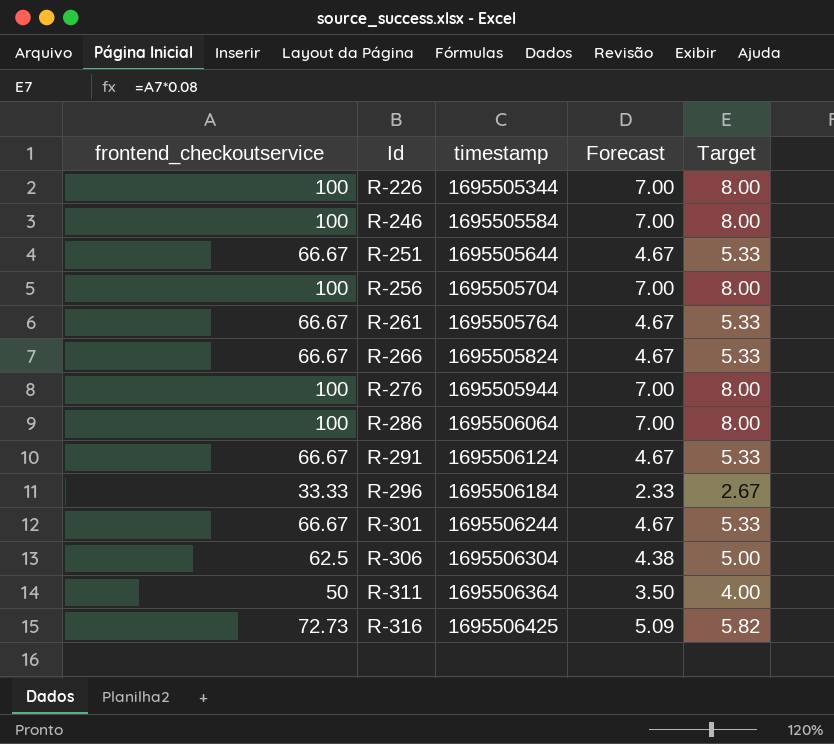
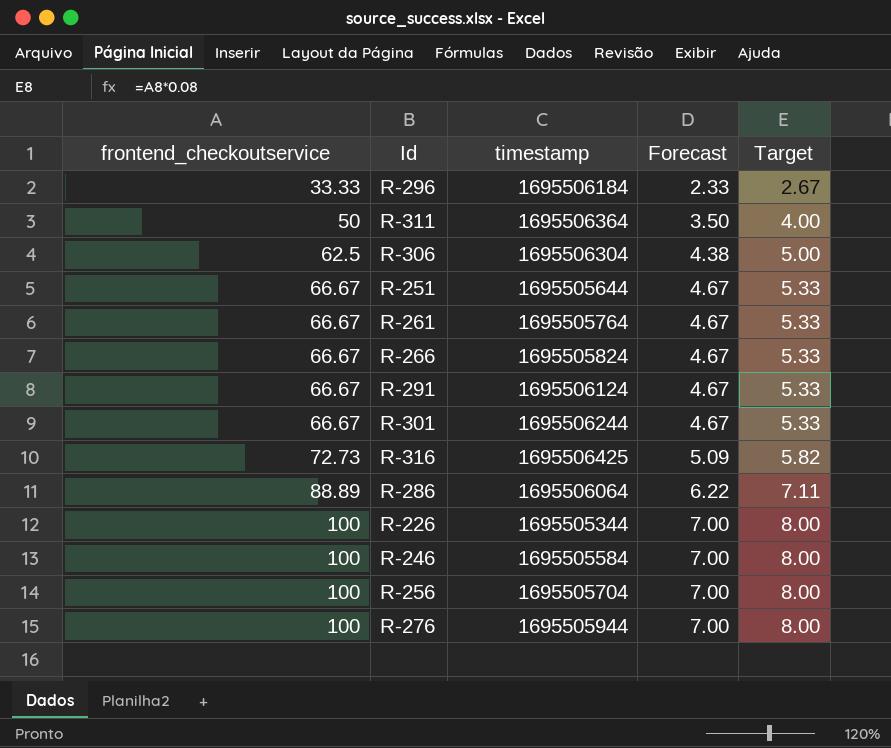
row order: Id ascending -> frontend_checkoutservice ascending
R-286 | frontend_checkoutservice: 100 -> 88.89
R-286 | Forecast: 7.00 -> 6.22
R-286 | Target: 8.00 -> 7.11

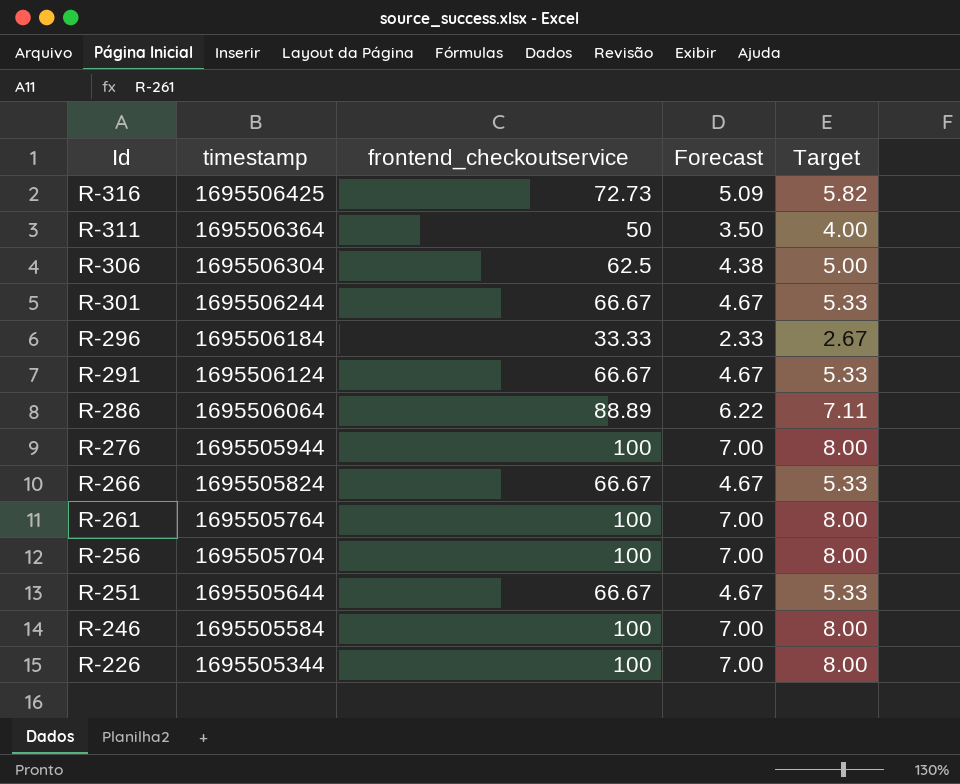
row order: frontend_checkoutservice ascending -> Id descending
column frontend_checkoutservice | position: 1 -> 3
R-261 | frontend_checkoutservice: 66.67 -> 100
R-261 | Forecast: 4.67 -> 7.00
R-261 | Target: 5.33 -> 8.00

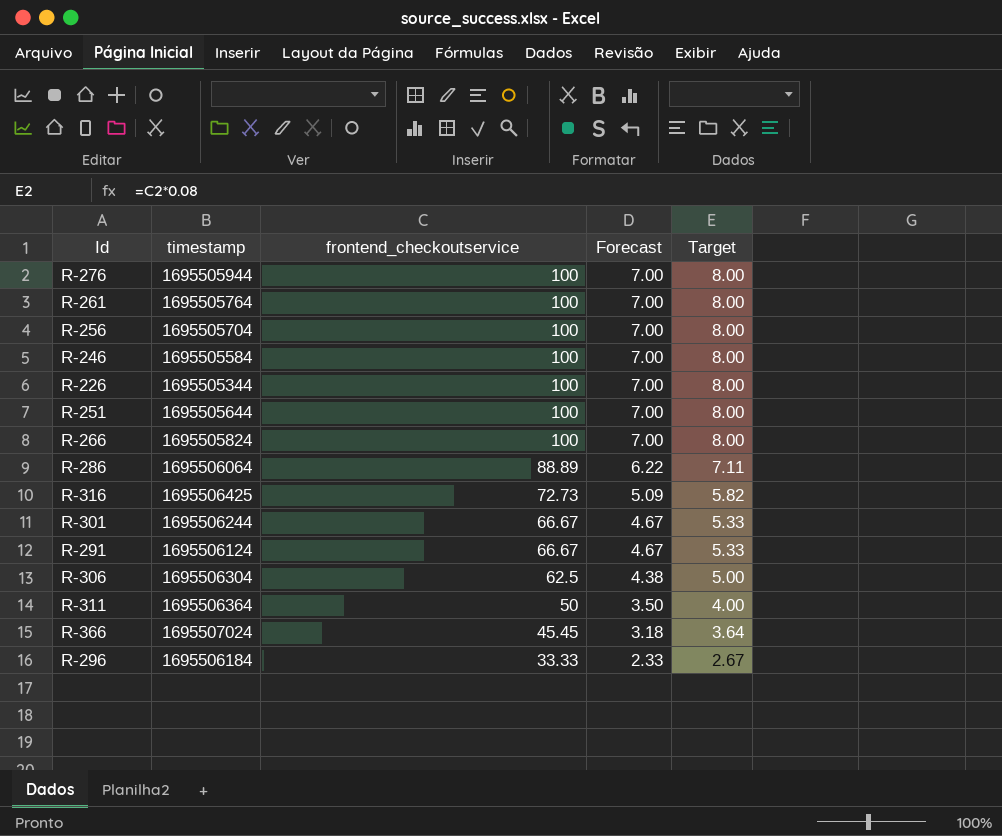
row order: Id descending -> frontend_checkoutservice descending
R-251 | frontend_checkoutservice: 66.67 -> 100
R-251 | Forecast: 4.67 -> 7.00
R-251 | Target: 5.33 -> 8.00
R-266 | frontend_checkoutservice: 66.67 -> 100
R-266 | Forecast: 4.67 -> 7.00
R-266 | Target: 5.33 -> 8.00
row R-366: none -> 1695507024 | 45.45 | 3.18 | 3.64

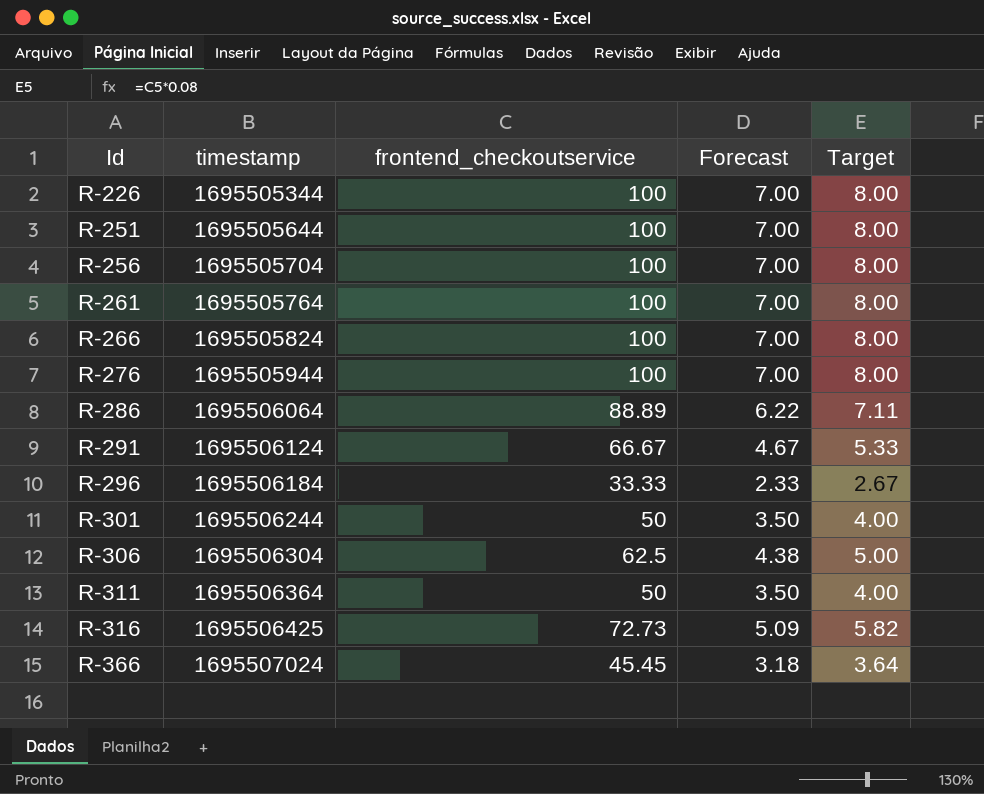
row order: frontend_checkoutservice descending -> Id ascending
row R-246: 1695505584 | 100 | 7.00 | 8.00 -> none
R-301 | frontend_checkoutservice: 66.67 -> 50
R-301 | Forecast: 4.67 -> 3.50
R-301 | Target: 5.33 -> 4.00

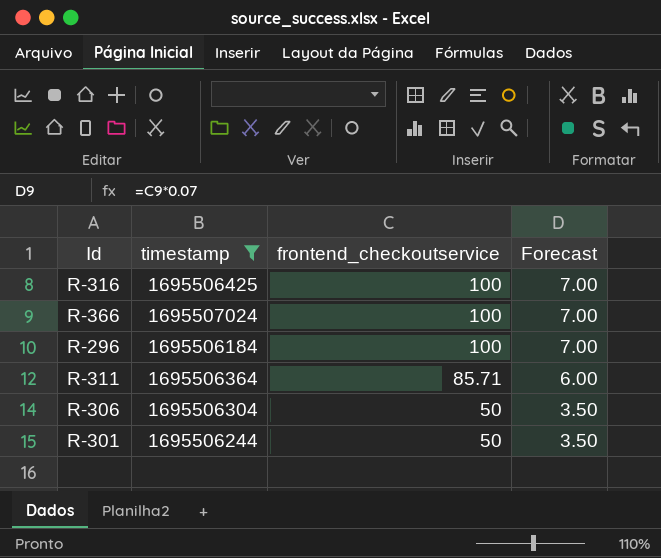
filter: none -> timestamp >= 1695506184
row order: Id ascending -> frontend_checkoutservice descending
column Target | formula: [frontend_checkoutservice] * 0.08 -> none
R-316 | frontend_checkoutservice: 72.73 -> 100
R-316 | Forecast: 5.09 -> 7.00
R-366 | frontend_checkoutservice: 45.45 -> 100
R-366 | Forecast: 3.18 -> 7.00
R-296 | frontend_checkoutservice: 33.33 -> 100
R-296 | Forecast: 2.33 -> 7.00
R-311 | frontend_checkoutservice: 50 -> 85.71
R-311 | Forecast: 3.50 -> 6.00
R-306 | frontend_checkoutservice: 62.5 -> 50
R-306 | Forecast: 4.38 -> 3.50

